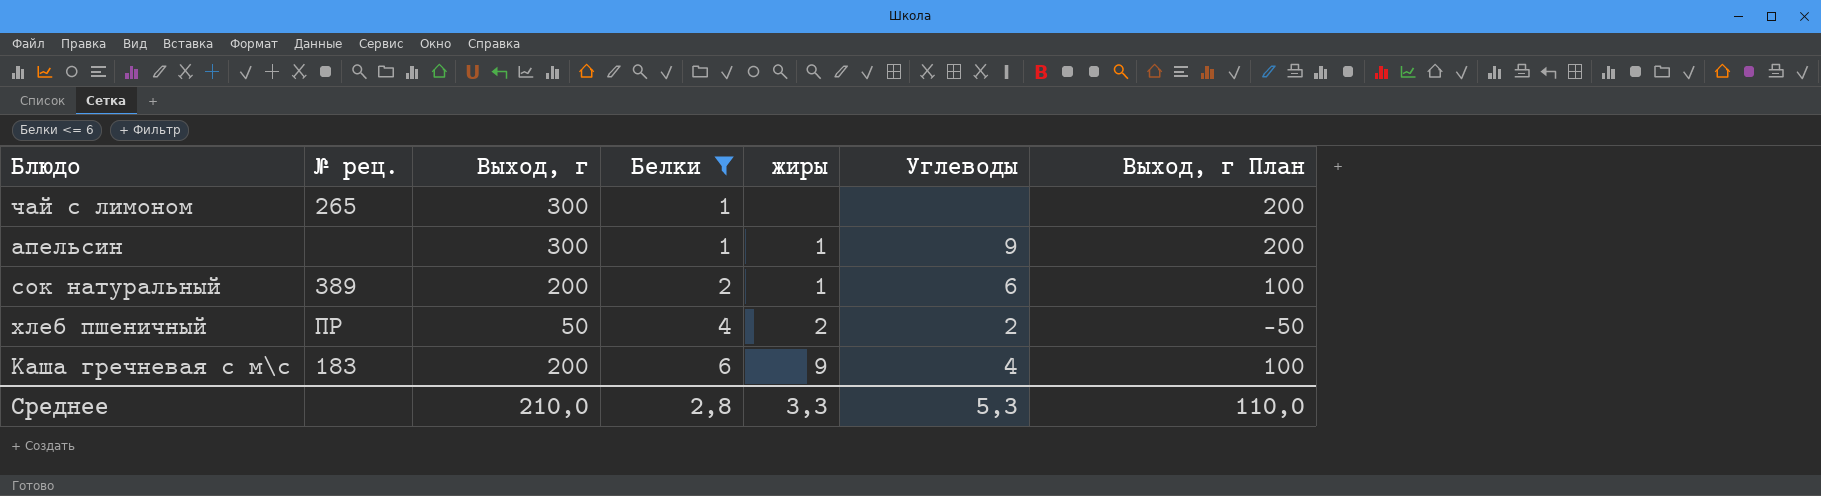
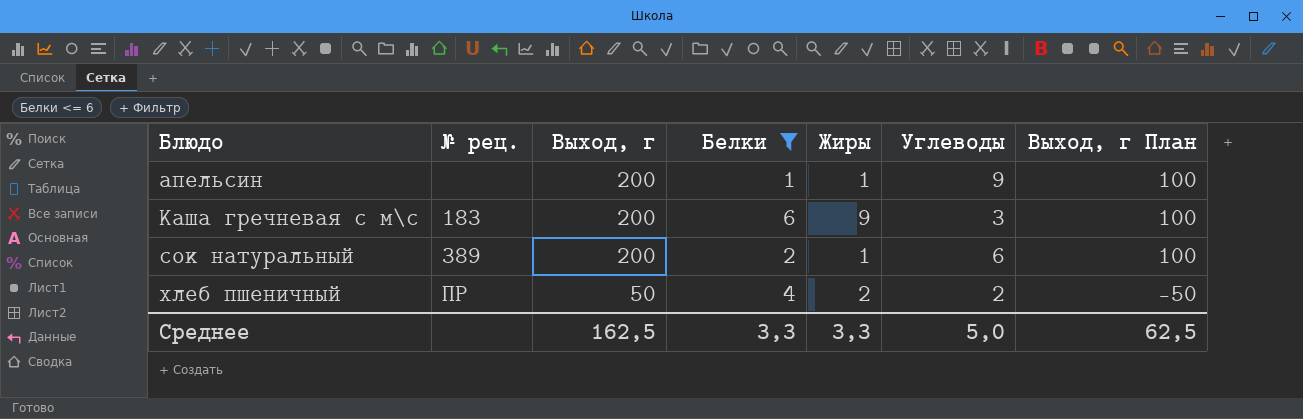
row order: Белки ascending -> Блюдо ascending
column name: жиры -> Жиры
row чай с лимоном: 265 | 300 | 1 | none | none | 200 -> none
апельсин | Выход, г: 300 -> 200
апельсин | Выход, г План: 200 -> 100
Каша гречневая с м\с | Углеводы: 4 -> 3
Среднее | Выход, г: 210,0 -> 162,5
Среднее | Белки: 2,8 -> 3,3
Среднее | Углеводы: 5,3 -> 5,0
Среднее | Выход, г План: 110,0 -> 62,5

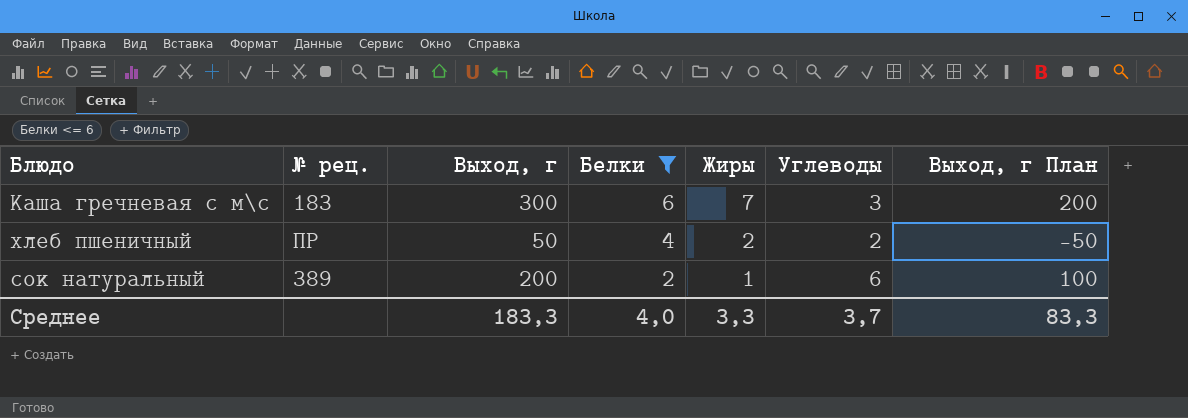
row order: Блюдо ascending -> Белки descending
row апельсин: none | 200 | 1 | 1 | 9 | 100 -> none
Каша гречневая с м\с | Выход, г: 200 -> 300
Каша гречневая с м\с | Жиры: 9 -> 7
Каша гречневая с м\с | Выход, г План: 100 -> 200
Среднее | Выход, г: 162,5 -> 183,3
Среднее | Белки: 3,3 -> 4,0
Среднее | Углеводы: 5,0 -> 3,7
Среднее | Выход, г План: 62,5 -> 83,3

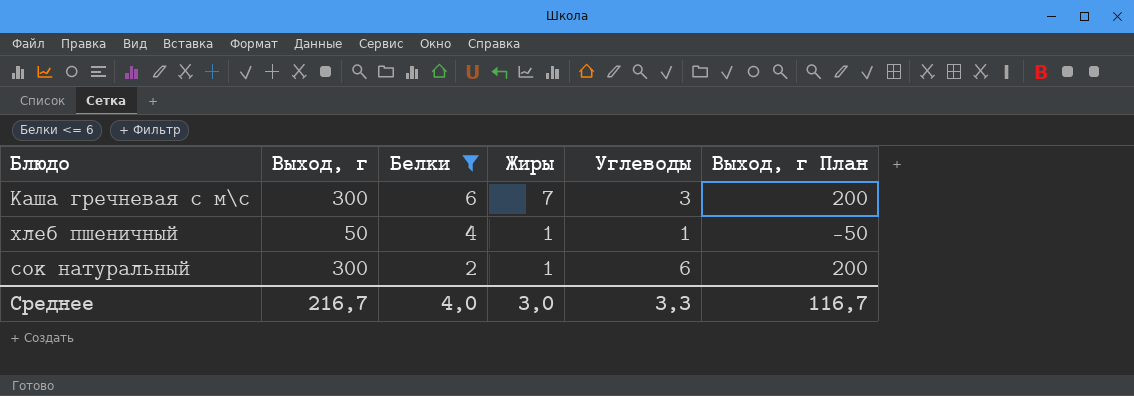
column № рец. | position: 2 -> none
хлеб пшеничный | Жиры: 2 -> 1
хлеб пшеничный | Углеводы: 2 -> 1
сок натуральный | Выход, г: 200 -> 300
сок натуральный | Выход, г План: 100 -> 200
Среднее | Выход, г: 183,3 -> 216,7
Среднее | Жиры: 3,3 -> 3,0
Среднее | Углеводы: 3,7 -> 3,3
Среднее | Выход, г План: 83,3 -> 116,7

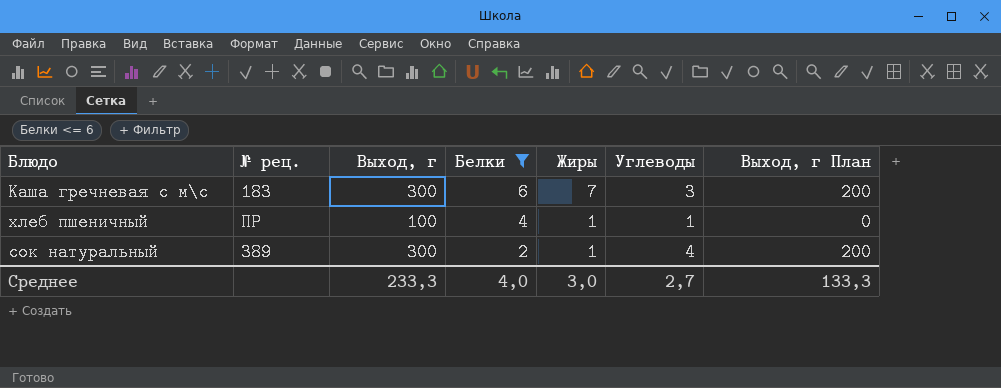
column № рец. | position: none -> 2
хлеб пшеничный | Выход, г: 50 -> 100
хлеб пшеничный | Выход, г План: -50 -> 0
сок натуральный | Углеводы: 6 -> 4
Среднее | Выход, г: 216,7 -> 233,3
Среднее | Углеводы: 3,3 -> 2,7
Среднее | Выход, г План: 116,7 -> 133,3

